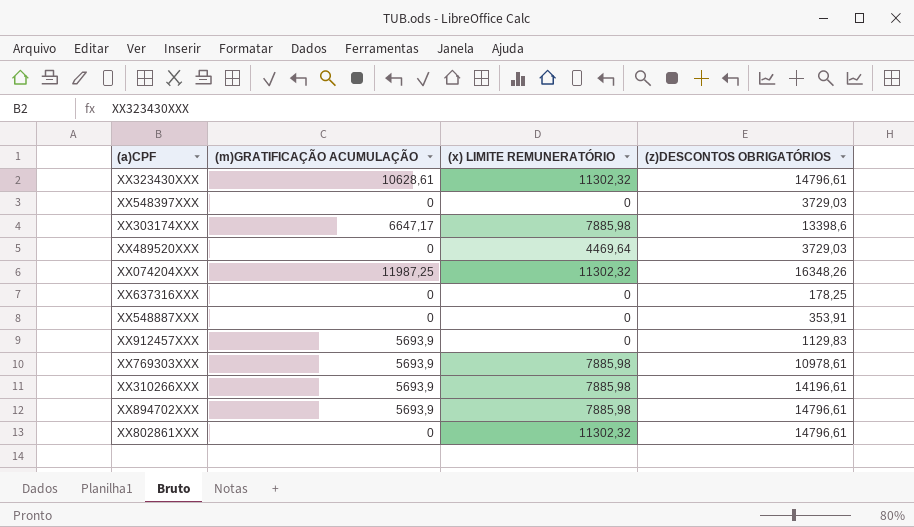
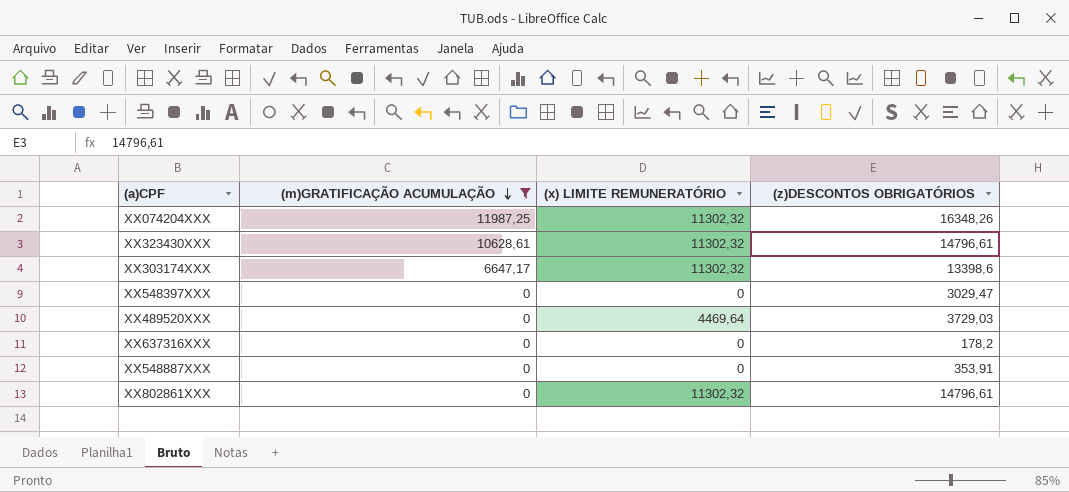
filter: none -> (m)GRATIFICAÇÃO ACUMULAÇÃO != 5693,9
row order: none -> (m)GRATIFICAÇÃO ACUMULAÇÃO descending
XX303174XXX | (x) LIMITE REMUNERATÓRIO: 7885,98 -> 11302,32
XX548397XXX | (z)DESCONTOS OBRIGATÓRIOS: 3729,03 -> 3029,47
XX637316XXX | (z)DESCONTOS OBRIGATÓRIOS: 178,25 -> 178,2

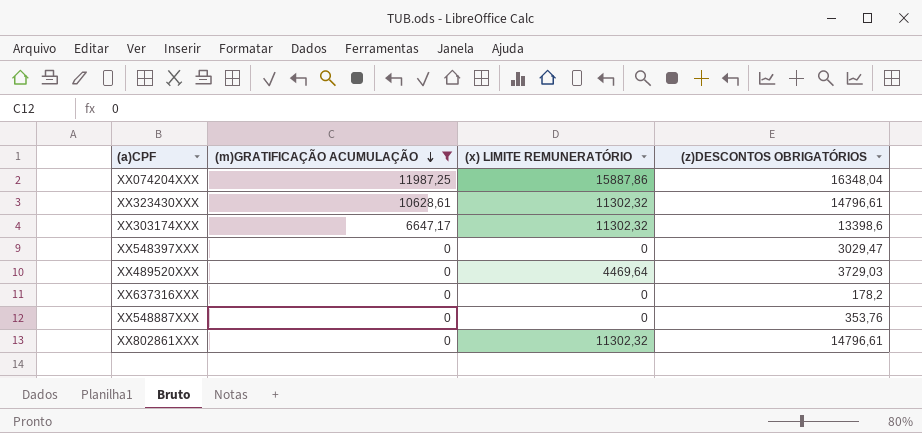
XX074204XXX | (x) LIMITE REMUNERATÓRIO: 11302,32 -> 15887,86
XX074204XXX | (z)DESCONTOS OBRIGATÓRIOS: 16348,26 -> 16348,04
XX548887XXX | (z)DESCONTOS OBRIGATÓRIOS: 353,91 -> 353,76

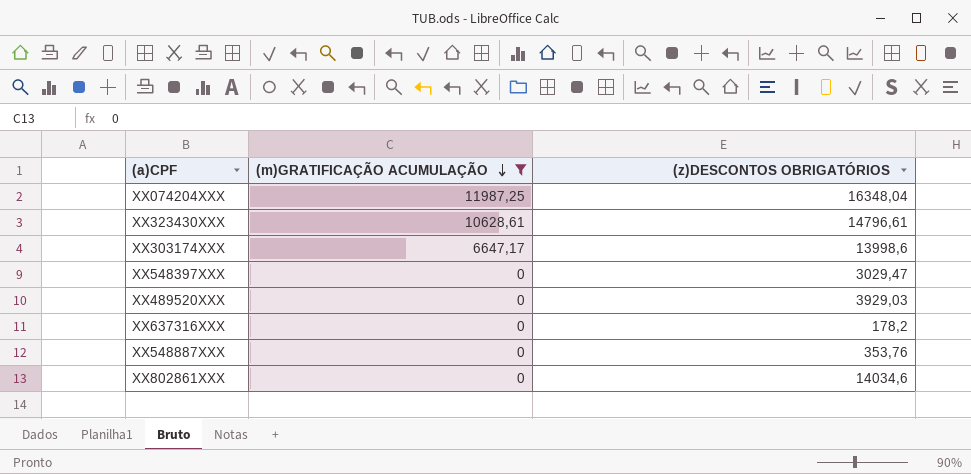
column (x) LIMITE REMUNERATÓRIO | position: 3 -> none
XX303174XXX | (z)DESCONTOS OBRIGATÓRIOS: 13398,6 -> 13998,6
XX489520XXX | (z)DESCONTOS OBRIGATÓRIOS: 3729,03 -> 3929,03
XX802861XXX | (z)DESCONTOS OBRIGATÓRIOS: 14796,61 -> 14034,6

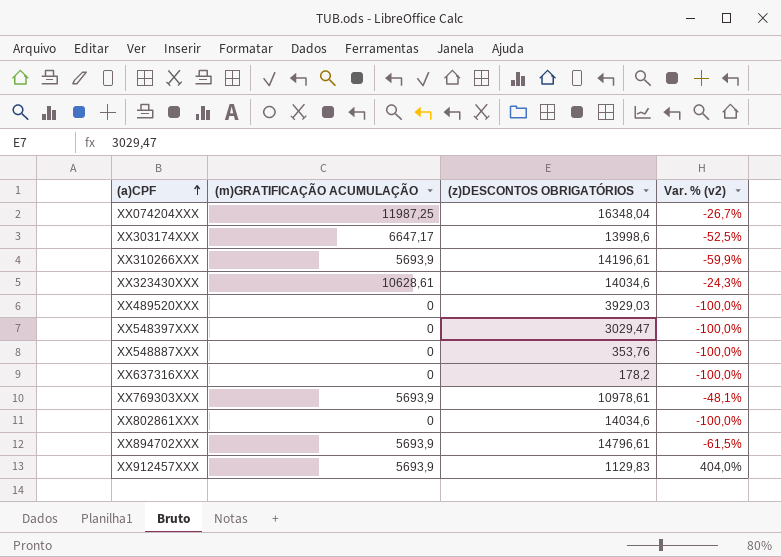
filter: (m)GRATIFICAÇÃO ACUMULAÇÃO != 5693,9 -> none
row order: (m)GRATIFICAÇÃO ACUMULAÇÃO descending -> (a)CPF ascending
column Var. % (v2) | formula: none -> ([(m)GRATIFICAÇÃO ACUMULAÇÃO] - [(z)DESCONTOS OBRIGATÓRIOS]) / [(z)DESCONTOS OBRIGATÓRIOS]
XX323430XXX | (z)DESCONTOS OBRIGATÓRIOS: 14796,61 -> 14034,6

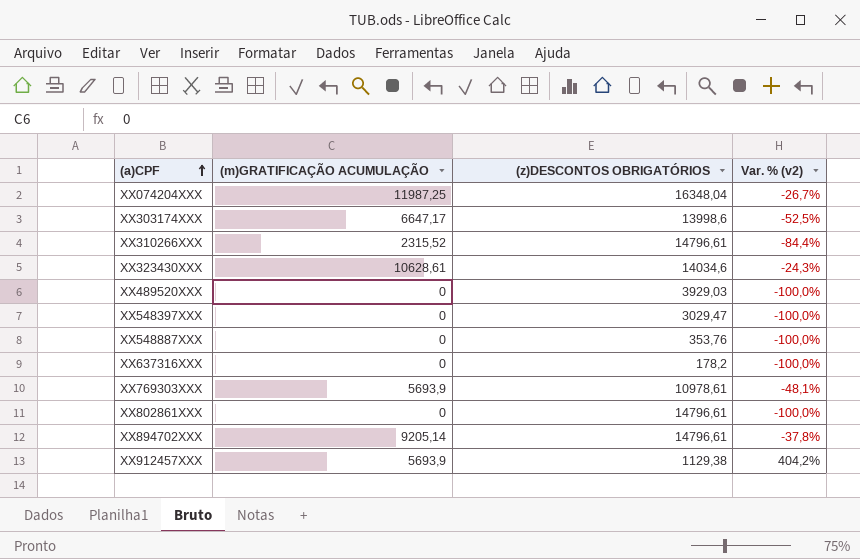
XX310266XXX | (m)GRATIFICAÇÃO ACUMULAÇÃO: 5693,9 -> 2315,52
XX310266XXX | (z)DESCONTOS OBRIGATÓRIOS: 14196,61 -> 14796,61
XX310266XXX | Var. % (v2): -59,9% -> -84,4%
XX802861XXX | (z)DESCONTOS OBRIGATÓRIOS: 14034,6 -> 14796,61
XX894702XXX | (m)GRATIFICAÇÃO ACUMULAÇÃO: 5693,9 -> 9205,14
XX894702XXX | Var. % (v2): -61,5% -> -37,8%
XX912457XXX | (z)DESCONTOS OBRIGATÓRIOS: 1129,83 -> 1129,38
XX912457XXX | Var. % (v2): 404,0% -> 404,2%

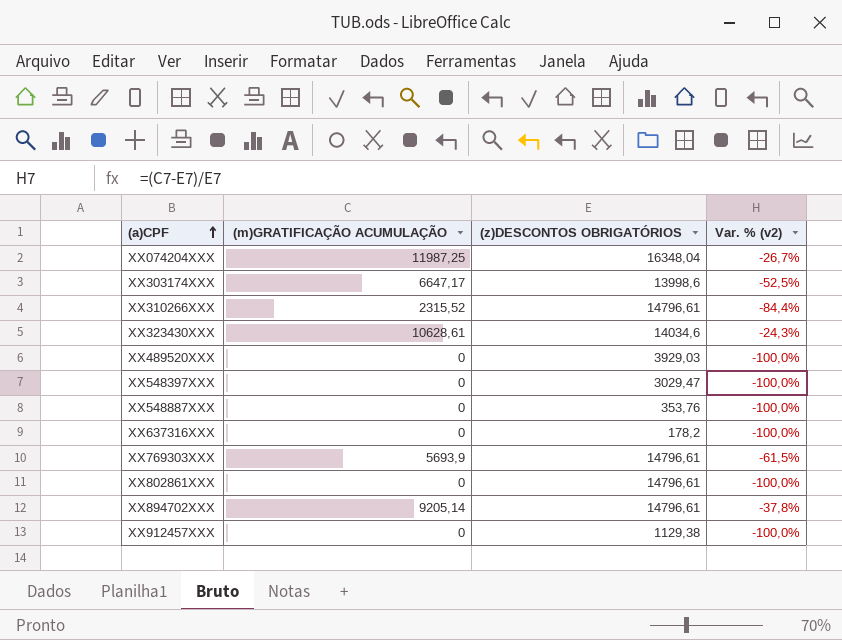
XX769303XXX | (z)DESCONTOS OBRIGATÓRIOS: 10978,61 -> 14796,61
XX769303XXX | Var. % (v2): -48,1% -> -61,5%
XX912457XXX | (m)GRATIFICAÇÃO ACUMULAÇÃO: 5693,9 -> 0
XX912457XXX | Var. % (v2): 404,2% -> -100,0%

